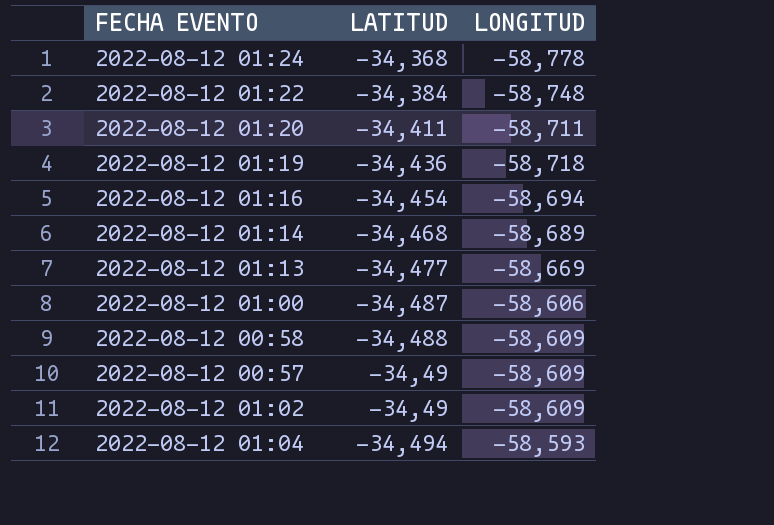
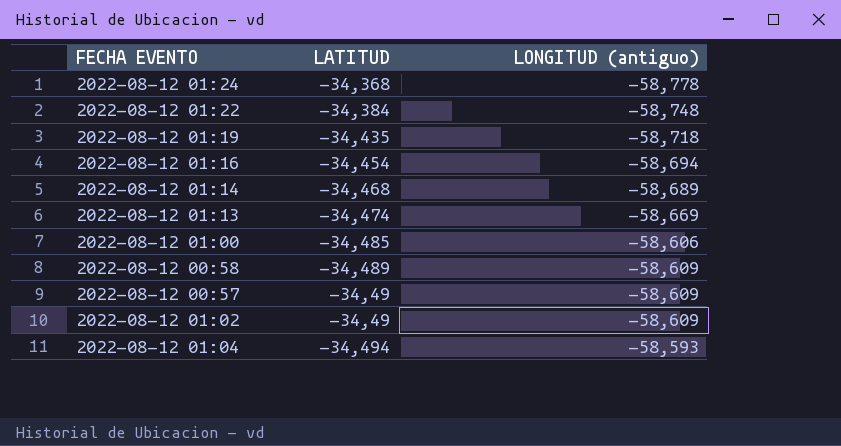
column name: LONGITUD -> LONGITUD (antiguo)
row 2022-08-12 01:20: -34,411 | -58,711 -> none
2022-08-12 01:19 | LATITUD: -34,436 -> -34,435
2022-08-12 01:13 | LATITUD: -34,477 -> -34,474
2022-08-12 01:00 | LATITUD: -34,487 -> -34,485
2022-08-12 00:58 | LATITUD: -34,488 -> -34,489

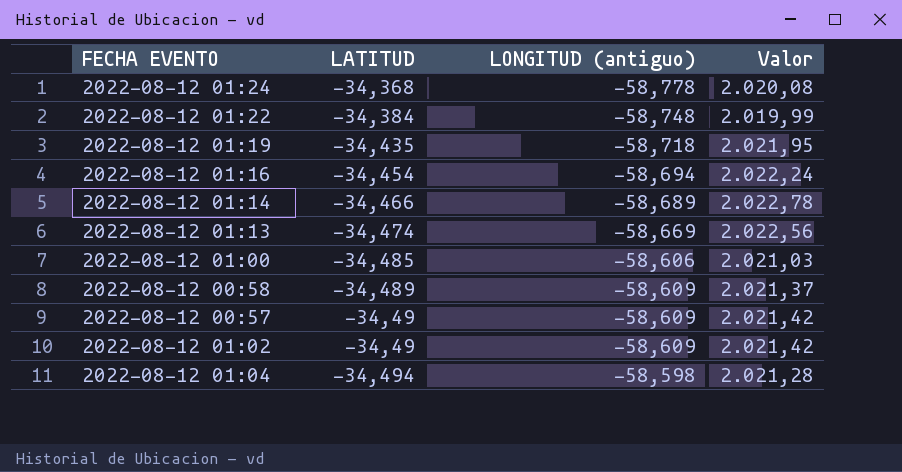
column Valor | formula: none -> [LATITUD] * [LONGITUD (antiguo)]
2022-08-12 01:14 | LATITUD: -34,468 -> -34,466
2022-08-12 01:04 | LONGITUD (antiguo): -58,593 -> -58,598

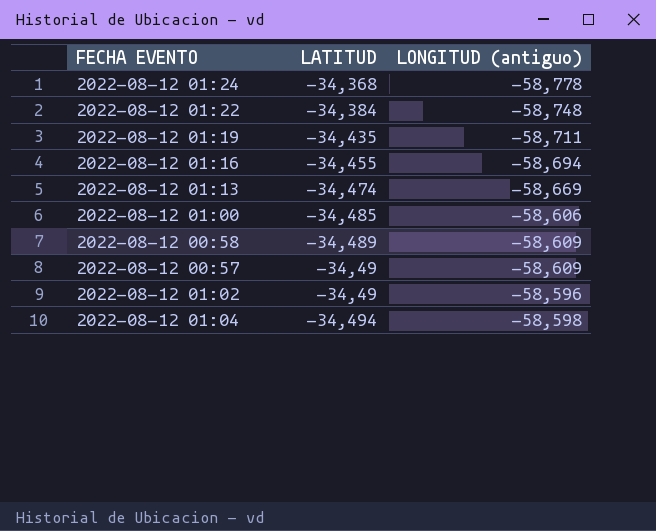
column Valor | formula: [LATITUD] * [LONGITUD (antiguo)] -> none
row 2022-08-12 01:14: -34,466 | -58,689 | 2.022,78 -> none
2022-08-12 01:19 | LONGITUD (antiguo): -58,718 -> -58,711
2022-08-12 01:16 | LATITUD: -34,454 -> -34,455
2022-08-12 01:02 | LONGITUD (antiguo): -58,609 -> -58,596

